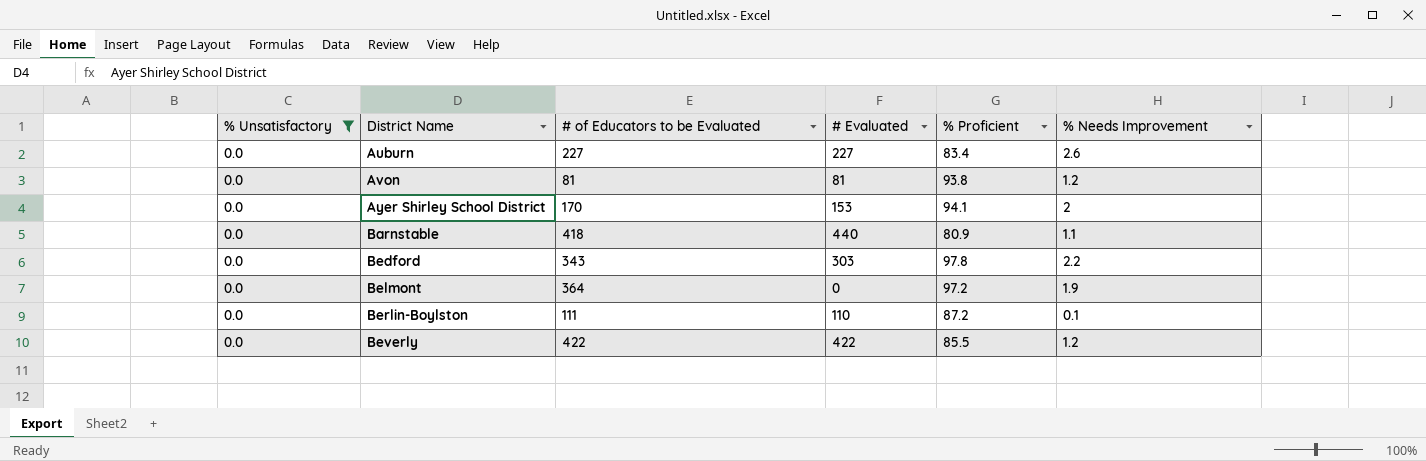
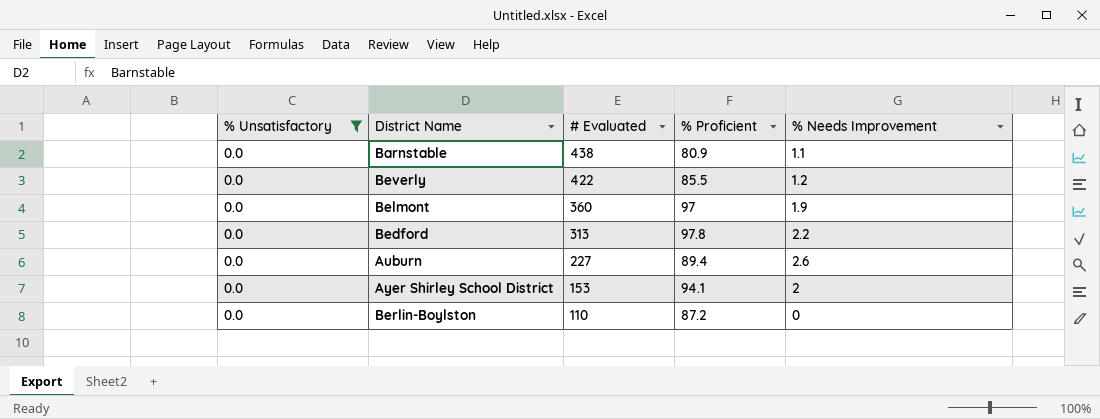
row order: District Name ascending -> # Evaluated descending
column # of Educators to be Evaluated | position: 3 -> none
row Avon: 0.0 | 81 | 81 | 93.8 | 1.2 -> none
Barnstable | # Evaluated: 440 -> 438
Belmont | # Evaluated: 0 -> 360
Belmont | % Proficient: 97.2 -> 97
Bedford | # Evaluated: 303 -> 313
Auburn | % Proficient: 83.4 -> 89.4
Berlin-Boylston | % Needs Improvement: 0.1 -> 0

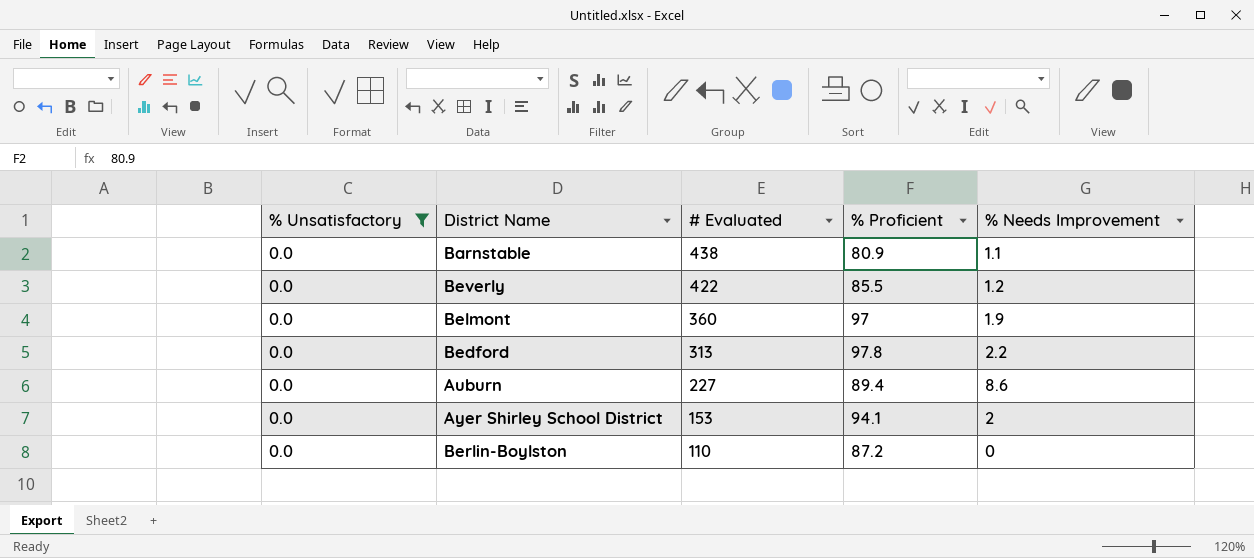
Auburn | % Needs Improvement: 2.6 -> 8.6

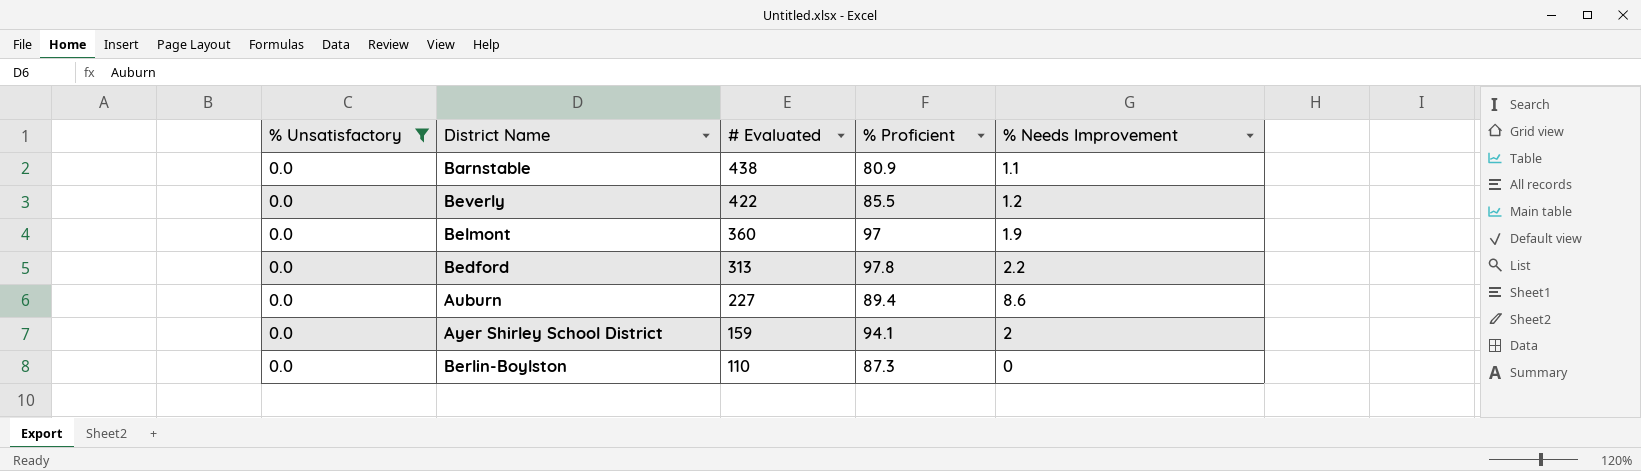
Ayer Shirley School District | # Evaluated: 153 -> 159
Berlin-Boylston | % Proficient: 87.2 -> 87.3

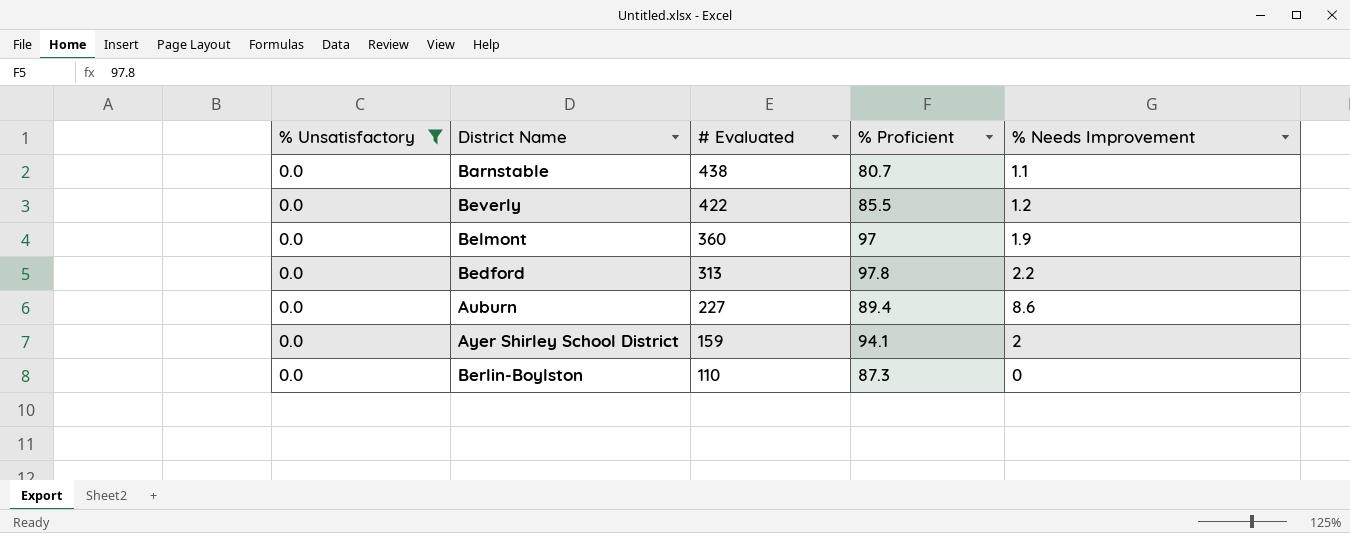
Barnstable | % Proficient: 80.9 -> 80.7

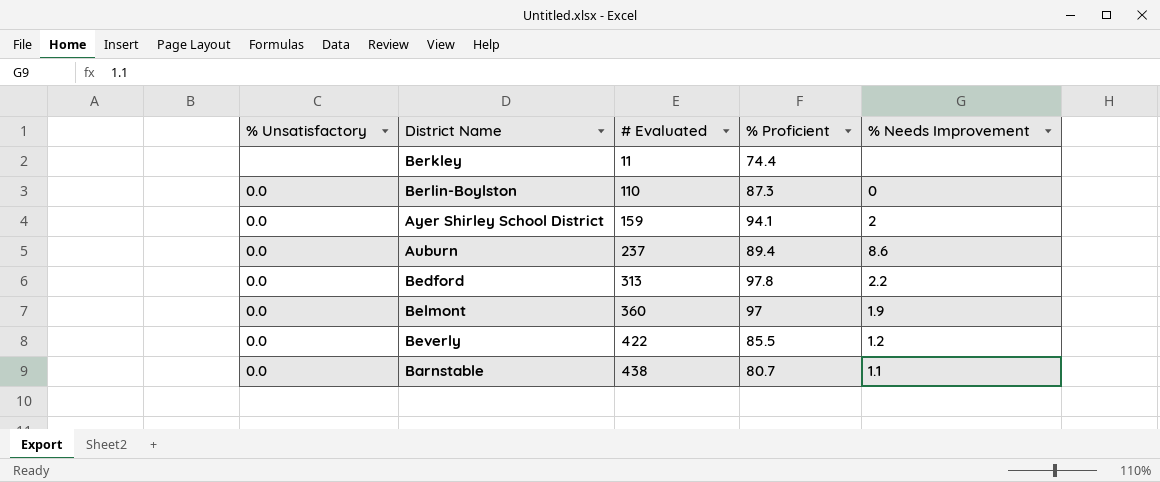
filter: % Unsatisfactory = 0.0 -> none
row order: # Evaluated descending -> # Evaluated ascending
Auburn | # Evaluated: 227 -> 237

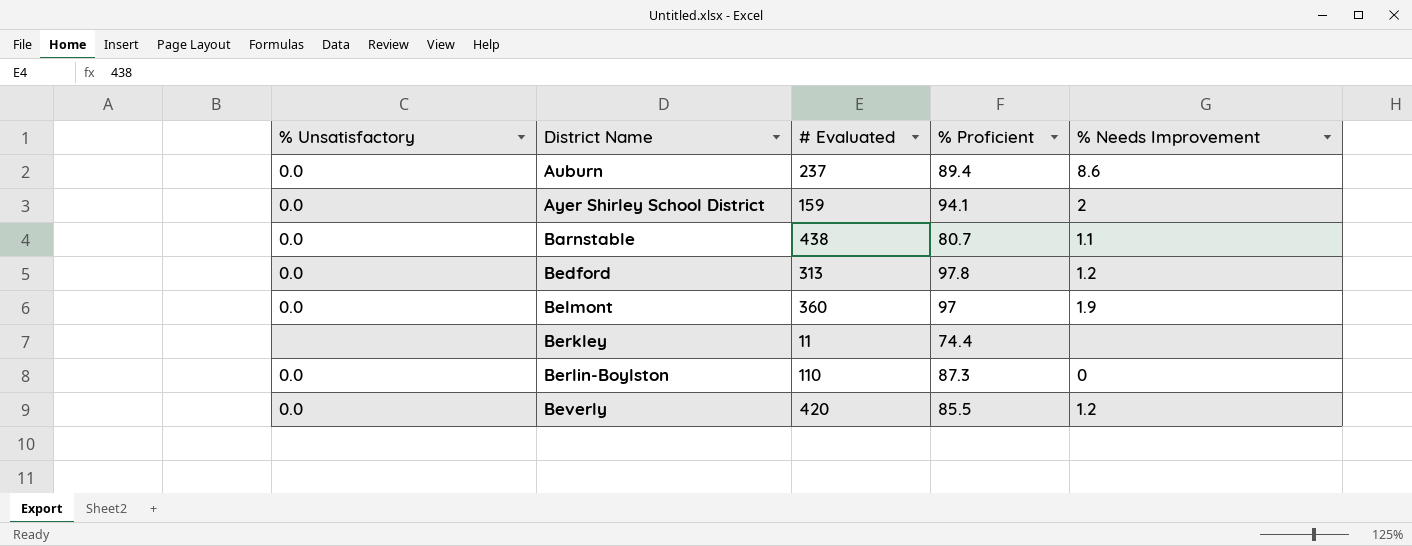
row order: # Evaluated ascending -> District Name ascending
Bedford | % Needs Improvement: 2.2 -> 1.2
Beverly | # Evaluated: 422 -> 420

